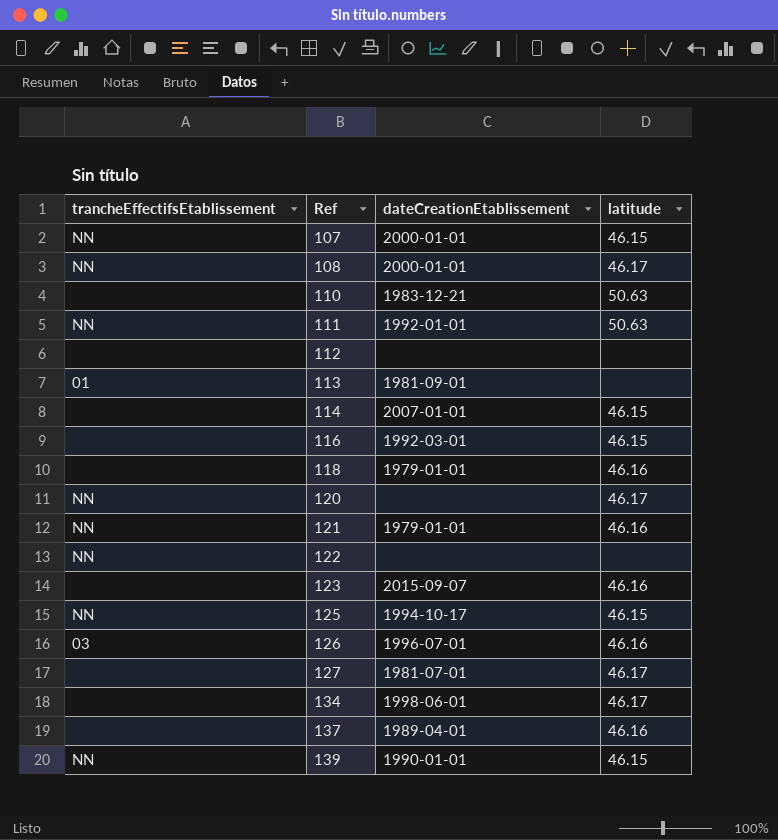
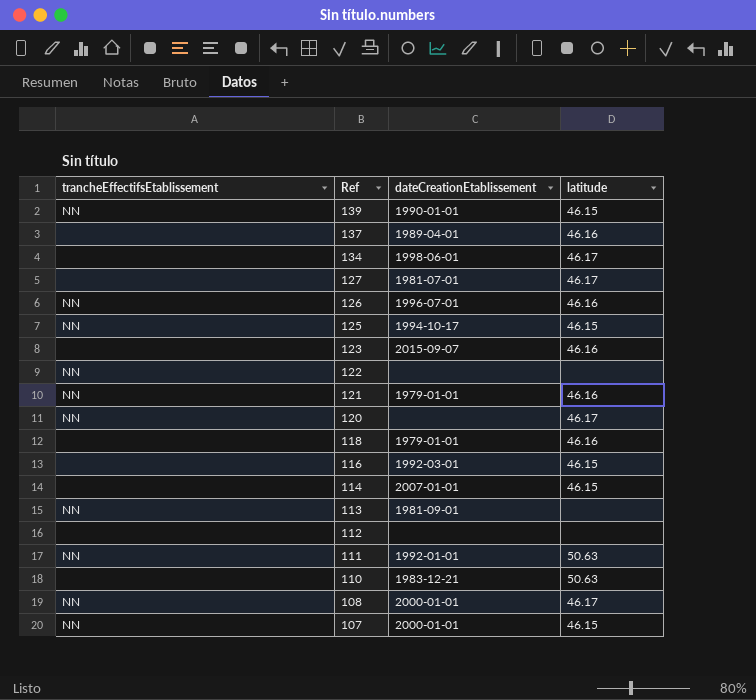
row order: Ref ascending -> Ref descending
126 | trancheEffectifsEtablissement: 03 -> NN
113 | trancheEffectifsEtablissement: 01 -> NN

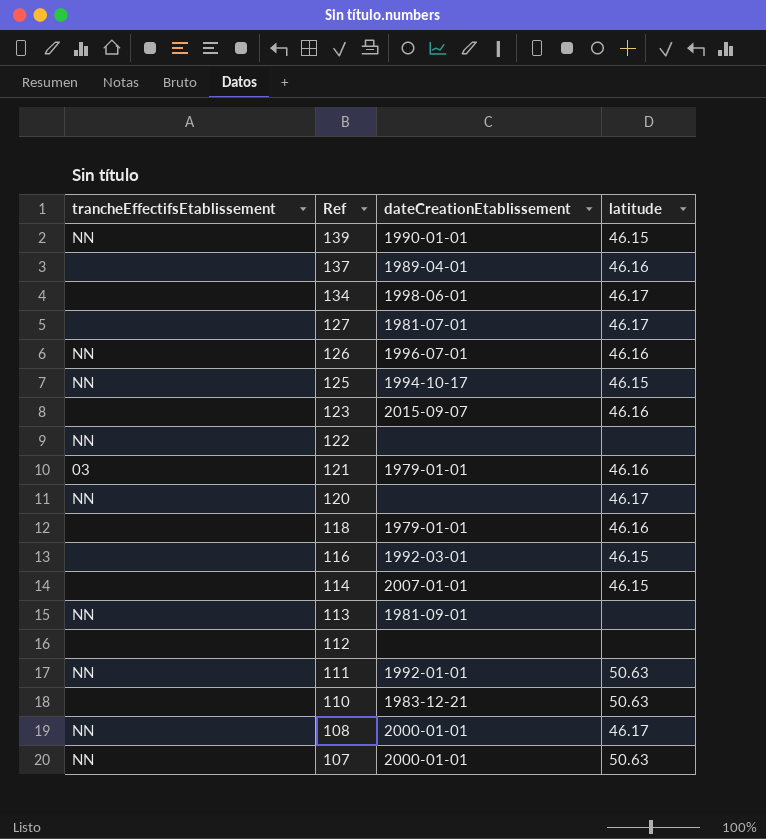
121 | trancheEffectifsEtablissement: NN -> 03
107 | latitude: 46.15 -> 50.63

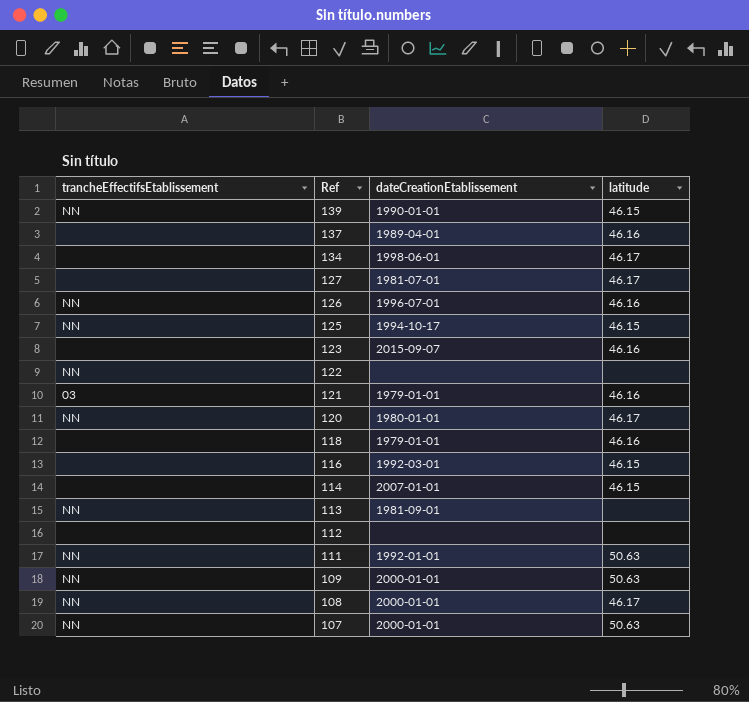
row 110: none | 1983-12-21 | 50.63 -> none
120 | dateCreationEtablissement: none -> 1980-01-01
row 109: none -> NN | 2000-01-01 | 50.63

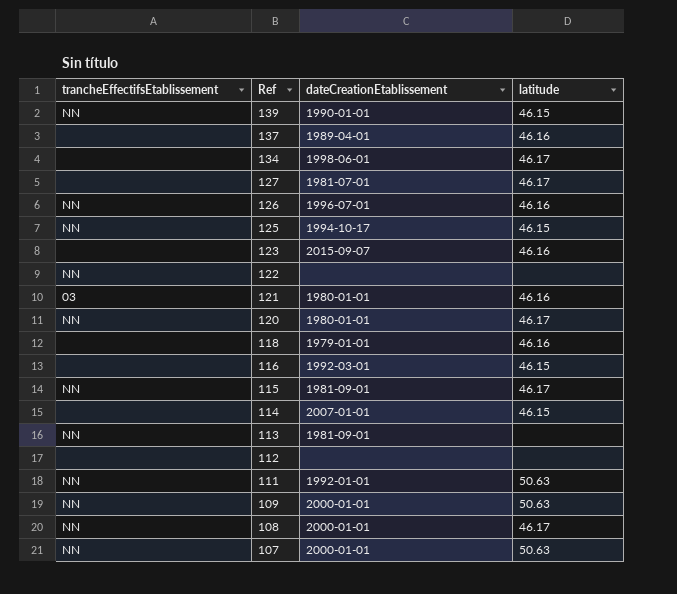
121 | dateCreationEtablissement: 1979-01-01 -> 1980-01-01
row 115: none -> NN | 1981-09-01 | 46.17

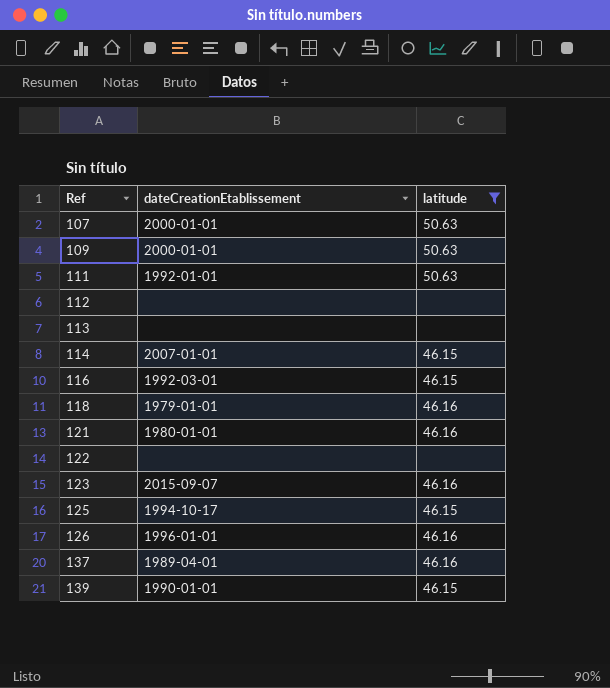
filter: none -> latitude != 46.17
row order: Ref descending -> Ref ascending
column trancheEffectifsEtablissement | position: 1 -> none
113 | dateCreationEtablissement: 1981-09-01 -> none
126 | dateCreationEtablissement: 1996-07-01 -> 1996-01-01

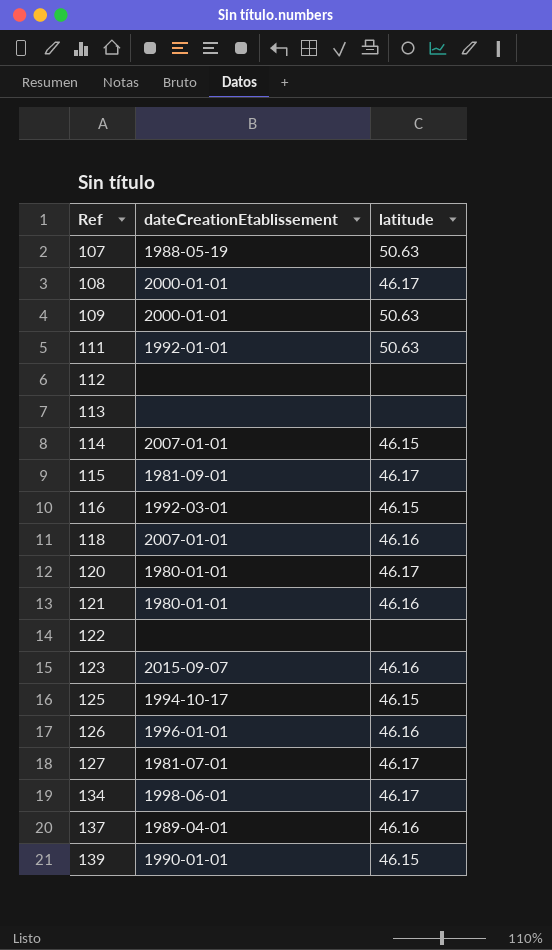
filter: latitude != 46.17 -> none
107 | dateCreationEtablissement: 2000-01-01 -> 1988-05-19
118 | dateCreationEtablissement: 1979-01-01 -> 2007-01-01

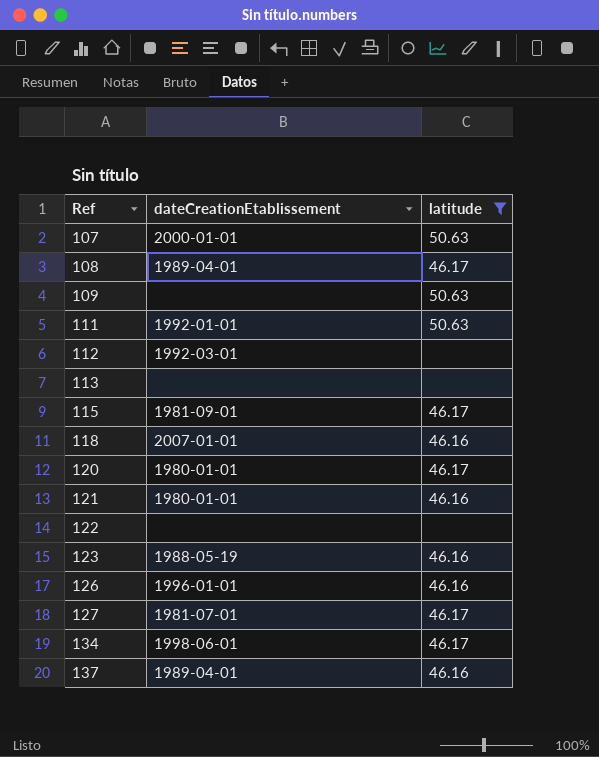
filter: none -> latitude != 46.15
107 | dateCreationEtablissement: 1988-05-19 -> 2000-01-01
108 | dateCreationEtablissement: 2000-01-01 -> 1989-04-01
109 | dateCreationEtablissement: 2000-01-01 -> none
112 | dateCreationEtablissement: none -> 1992-03-01
123 | dateCreationEtablissement: 2015-09-07 -> 1988-05-19

